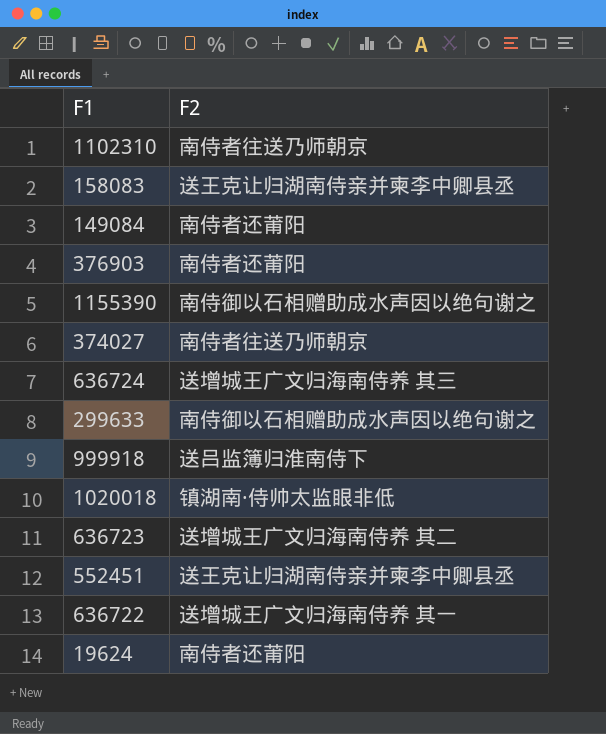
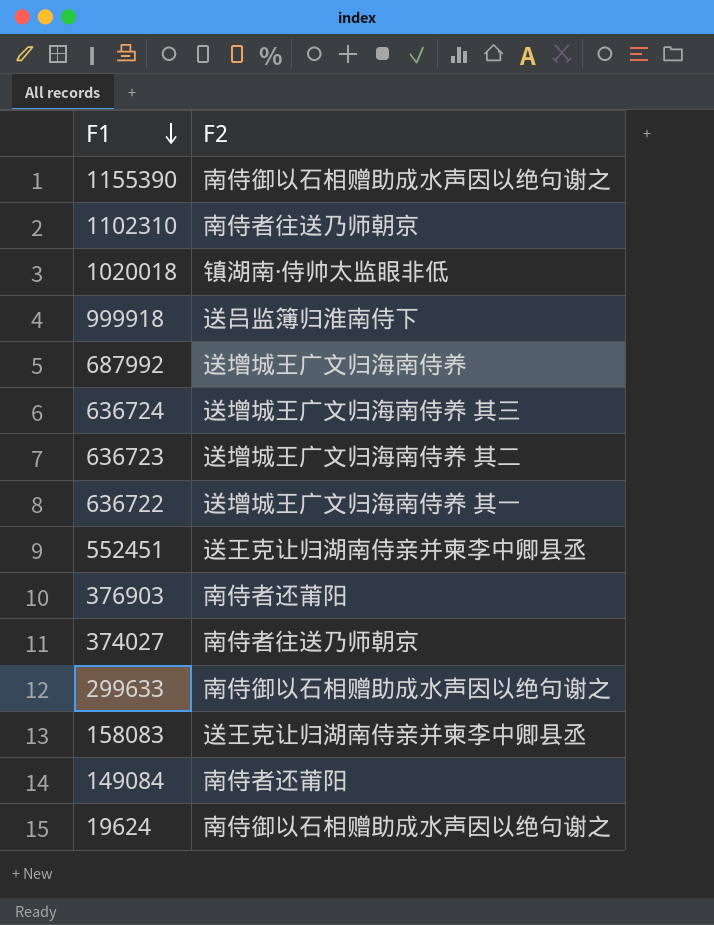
row order: none -> F1 descending
row 687992: none -> 送增城王广文归海南侍养
19624 | F2: 南侍者还莆阳 -> 南侍御以石相赠助成水声因以绝句谢之

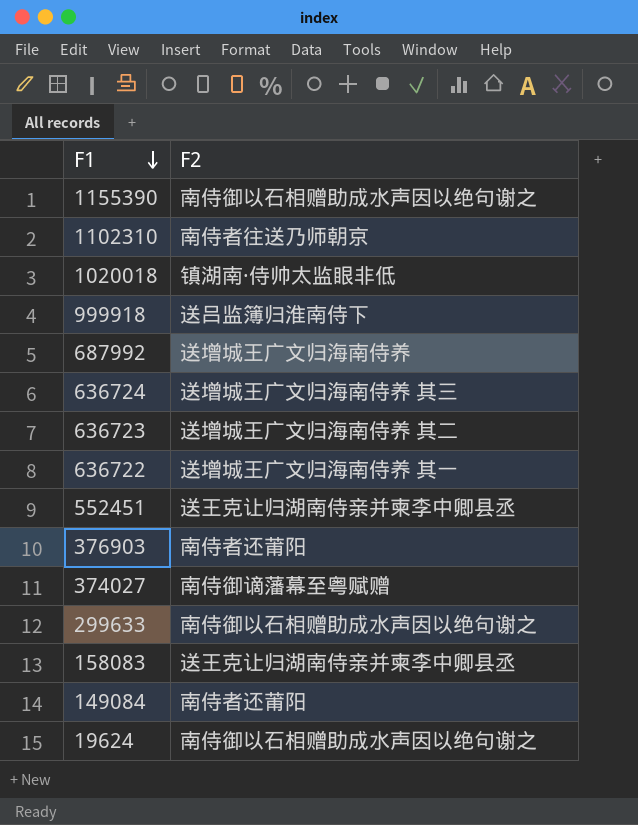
374027 | F2: 南侍者往送乃师朝京 -> 南侍御谪藩幕至粤赋赠

